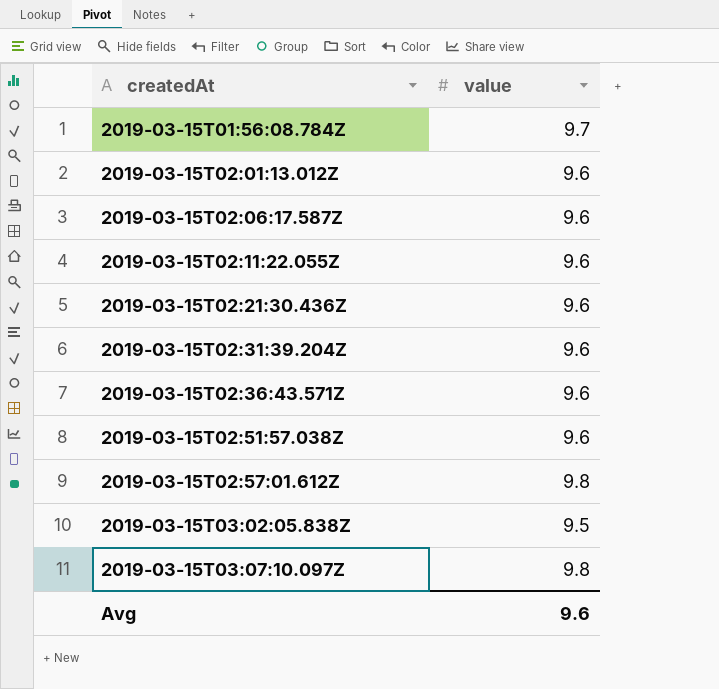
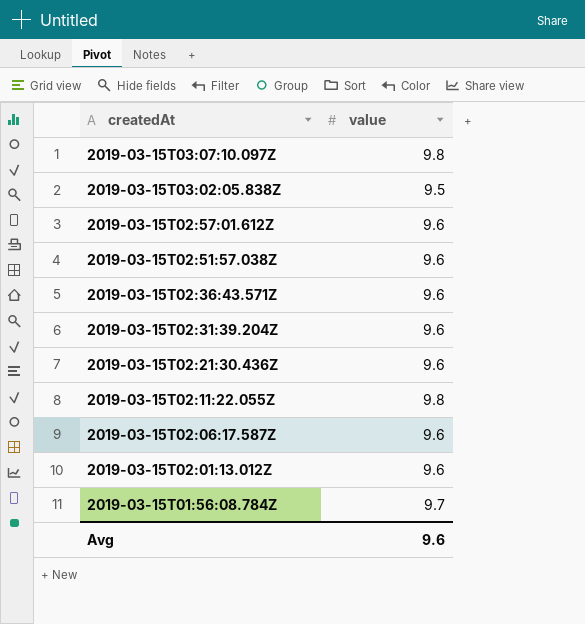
row order: createdAt ascending -> createdAt descending
2019-03-15T02:57:01.612Z | value: 9.8 -> 9.6
2019-03-15T02:11:22.055Z | value: 9.6 -> 9.8

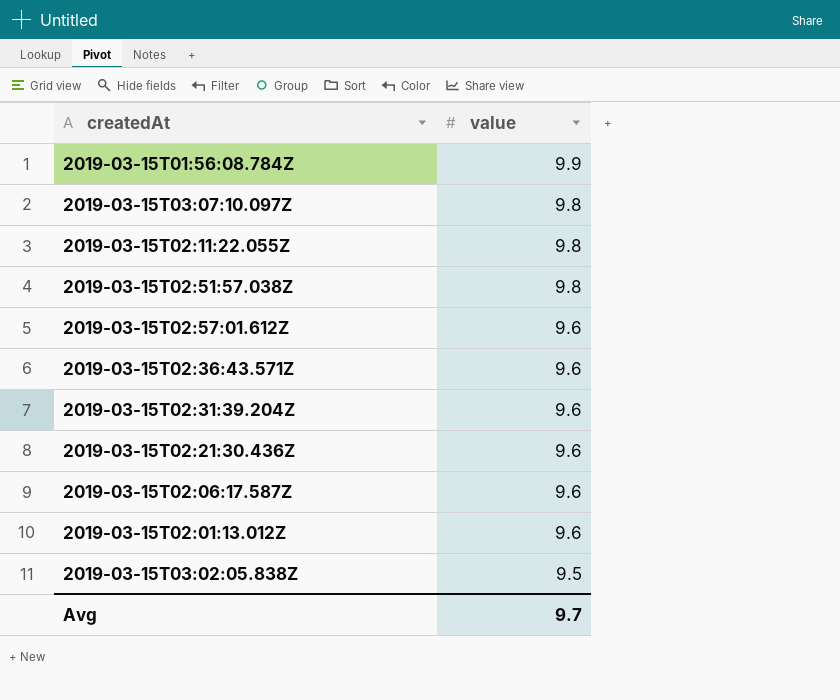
row order: createdAt descending -> value descending
2019-03-15T01:56:08.784Z | value: 9.7 -> 9.9
2019-03-15T02:51:57.038Z | value: 9.6 -> 9.8
Avg | value: 9.6 -> 9.7

